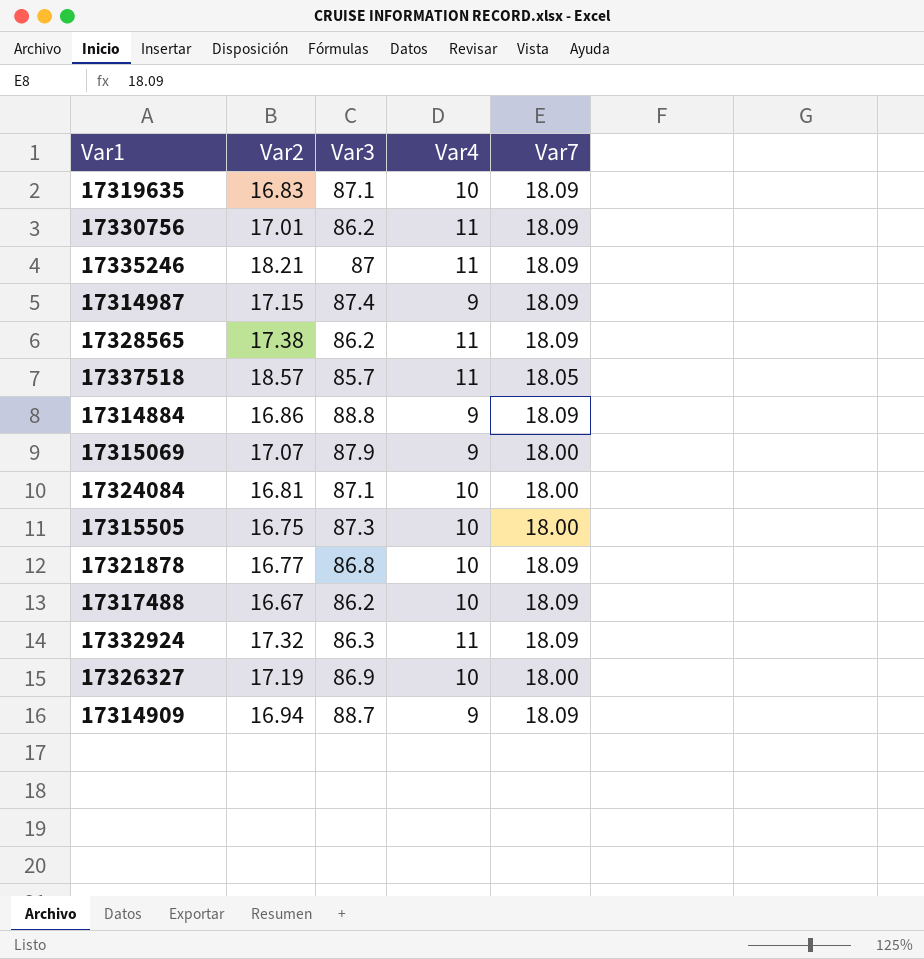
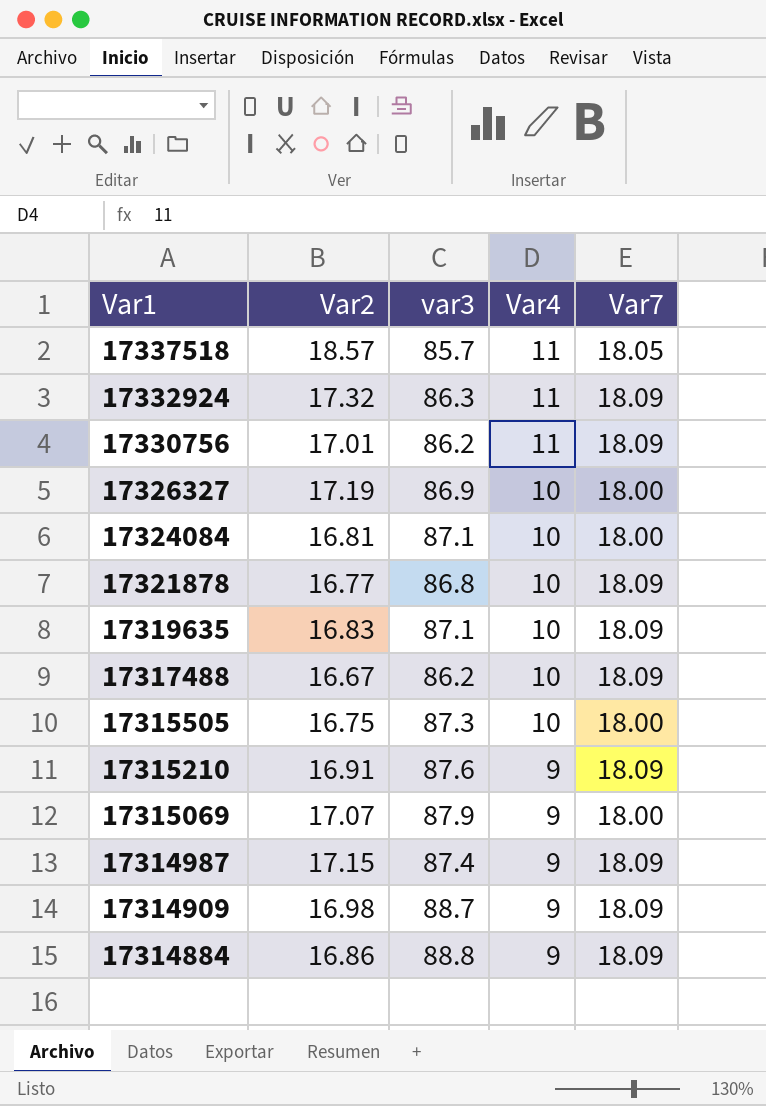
row order: none -> Var1 descending
column name: Var3 -> var3
row 17335246: 18.21 | 87 | 11 | 18.09 -> none
row 17328565: 17.38 | 86.2 | 11 | 18.09 -> none
row 17315210: none -> 16.91 | 87.6 | 9 | 18.09
17314909 | Var2: 16.94 -> 16.98

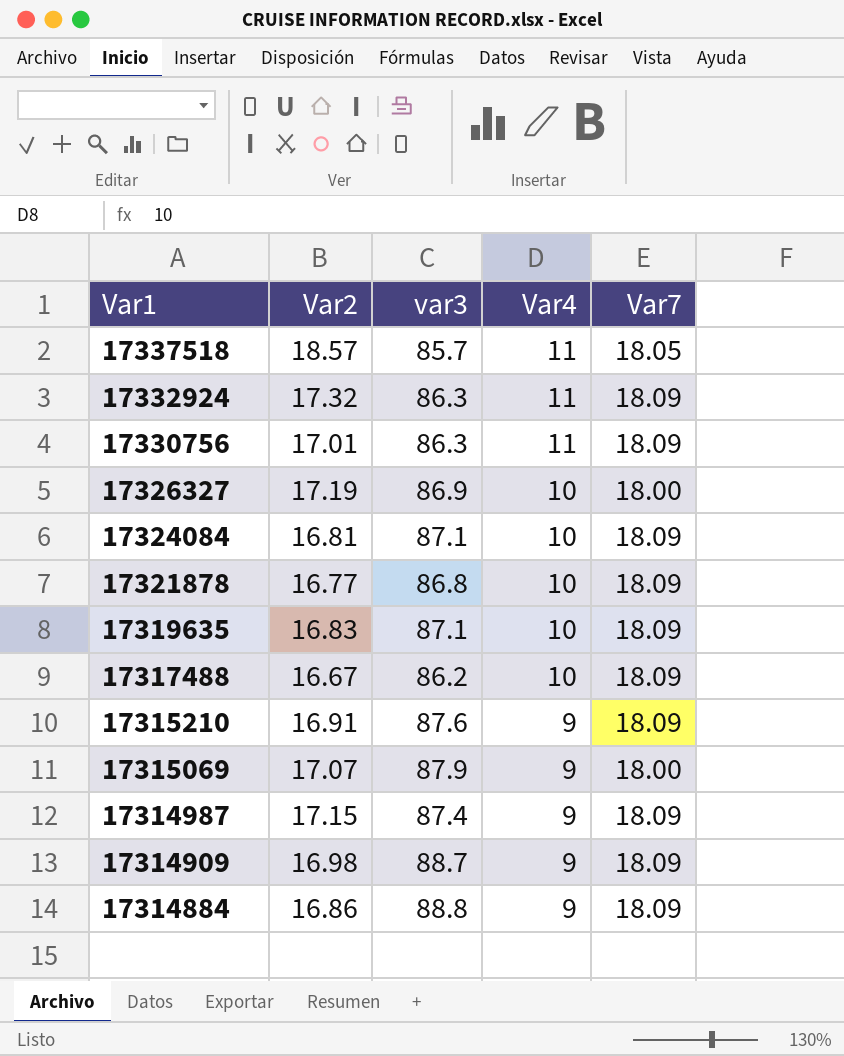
row 17315505: 16.75 | 87.3 | 10 | 18.00 -> none
17330756 | var3: 86.2 -> 86.3
17324084 | Var7: 18.00 -> 18.09

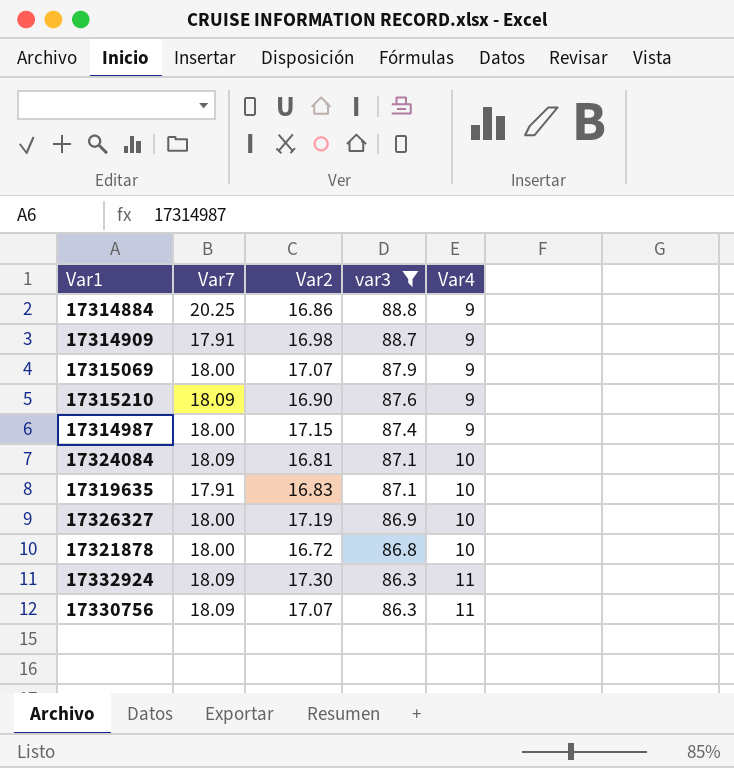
filter: none -> var3 >= 86.3
row order: Var1 descending -> var3 descending
column Var7 | position: 5 -> 2
17314884 | Var7: 18.09 -> 20.25
17314909 | Var7: 18.09 -> 17.91
17315210 | Var2: 16.91 -> 16.90
17314987 | Var7: 18.09 -> 18.00
17319635 | Var7: 18.09 -> 17.91
17321878 | Var7: 18.09 -> 18.00
17321878 | Var2: 16.77 -> 16.72
17332924 | Var2: 17.32 -> 17.30
17330756 | Var2: 17.01 -> 17.07

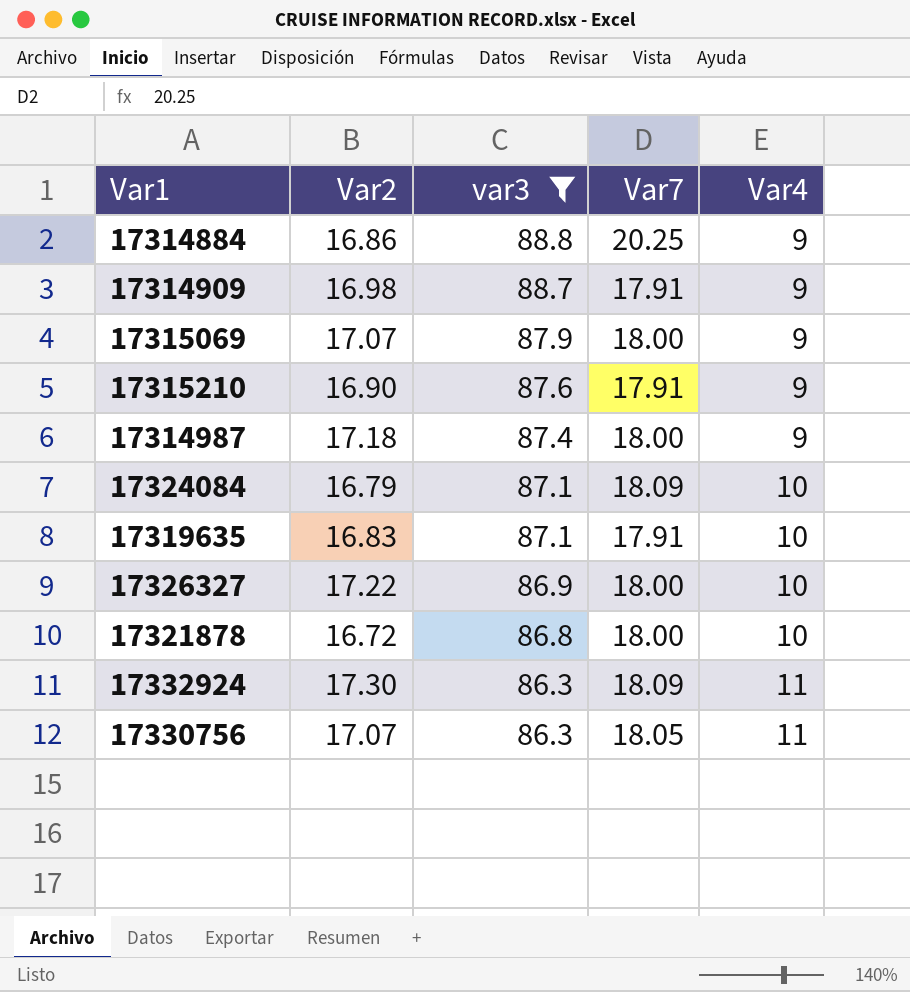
column Var7 | position: 2 -> 4
17315210 | Var7: 18.09 -> 17.91
17314987 | Var2: 17.15 -> 17.18
17324084 | Var2: 16.81 -> 16.79
17326327 | Var2: 17.19 -> 17.22
17330756 | Var7: 18.09 -> 18.05

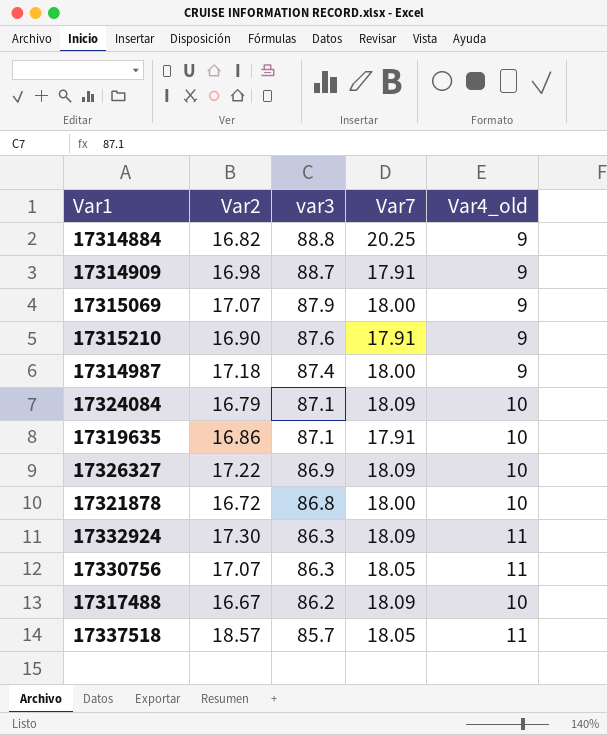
filter: var3 >= 86.3 -> none
column name: Var4 -> Var4_old
17314884 | Var2: 16.86 -> 16.82
17319635 | Var2: 16.83 -> 16.86
17326327 | Var7: 18.00 -> 18.09

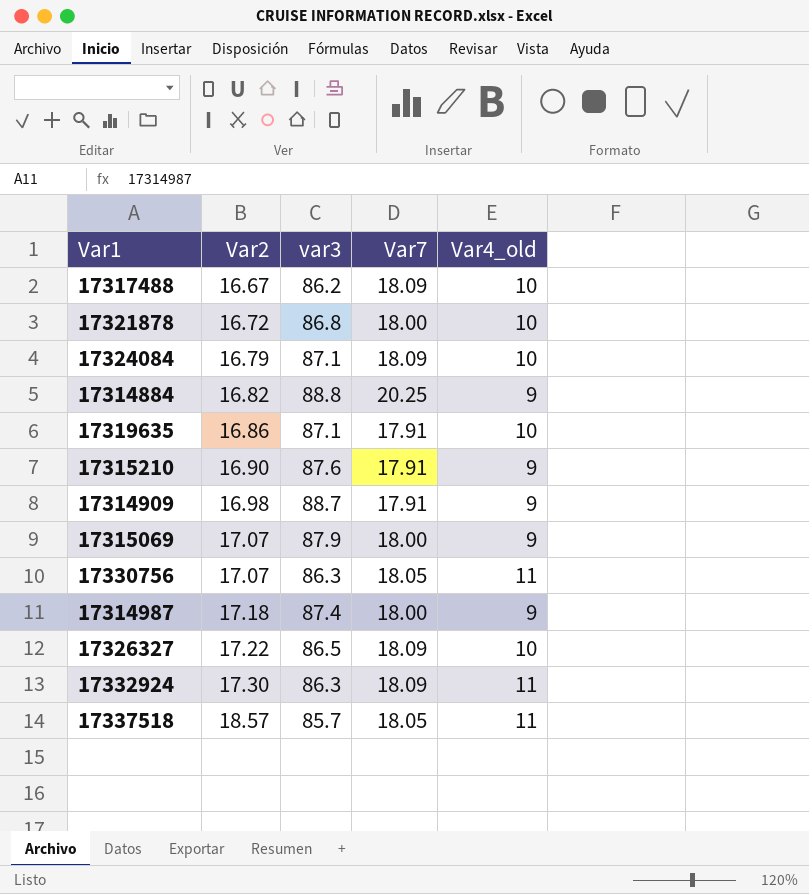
row order: var3 descending -> Var2 ascending
17326327 | var3: 86.9 -> 86.5

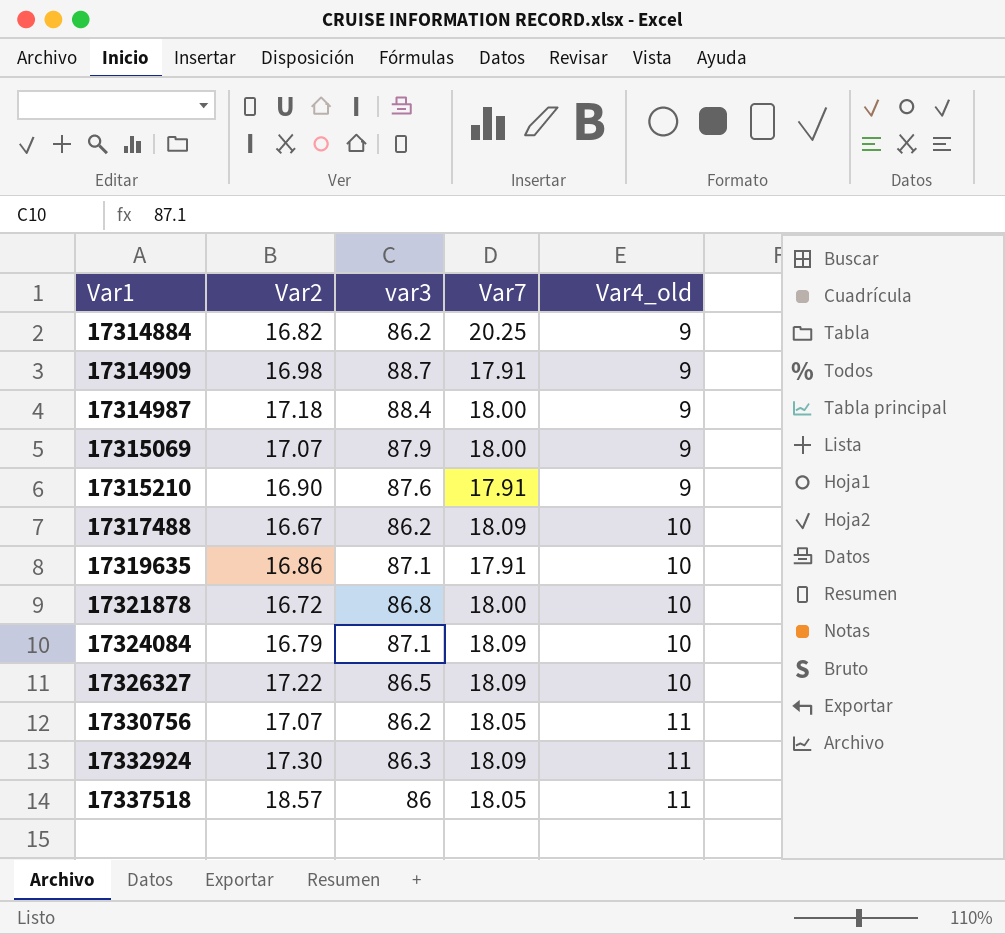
row order: Var2 ascending -> Var1 ascending
17314884 | var3: 88.8 -> 86.2
17314987 | var3: 87.4 -> 88.4
17330756 | var3: 86.3 -> 86.2
17337518 | var3: 85.7 -> 86

